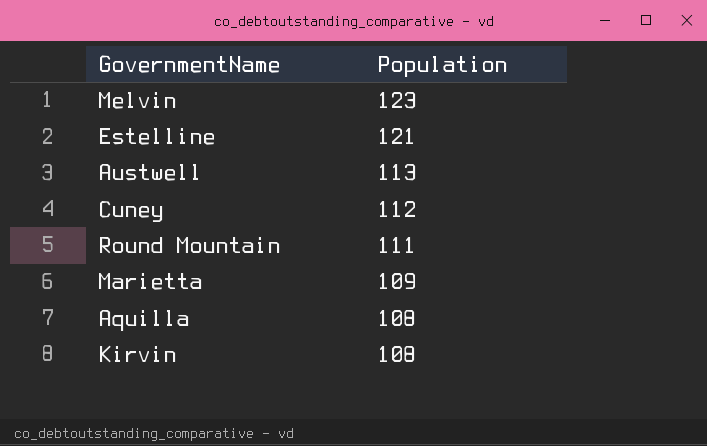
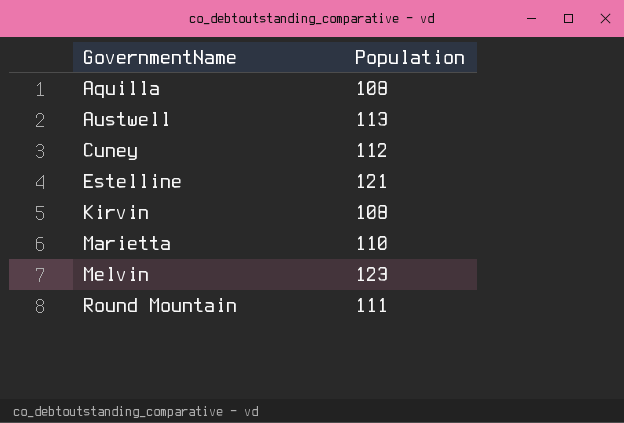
row order: Population descending -> GovernmentName ascending
Marietta | Population: 109 -> 110

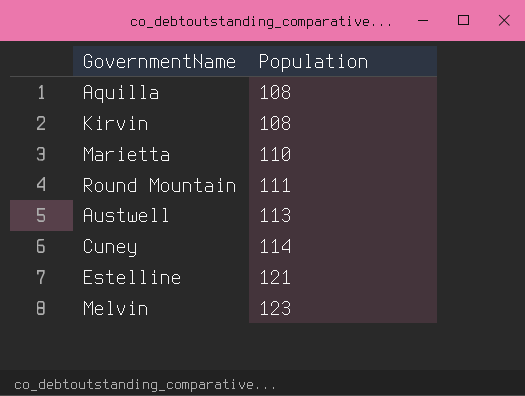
row order: GovernmentName ascending -> Population ascending
Cuney | Population: 112 -> 114

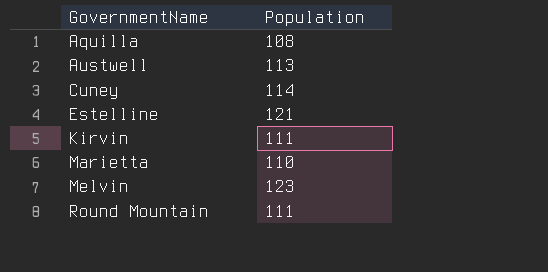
row order: Population ascending -> GovernmentName ascending
Kirvin | Population: 108 -> 111

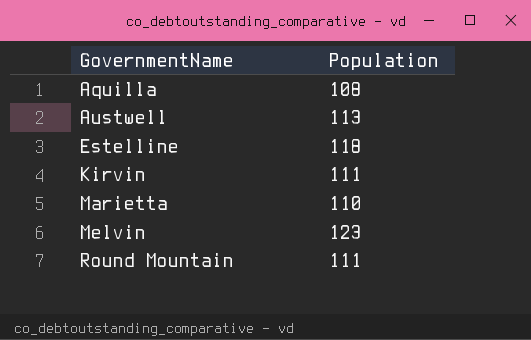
row Cuney: 114 -> none
Estelline | Population: 121 -> 118

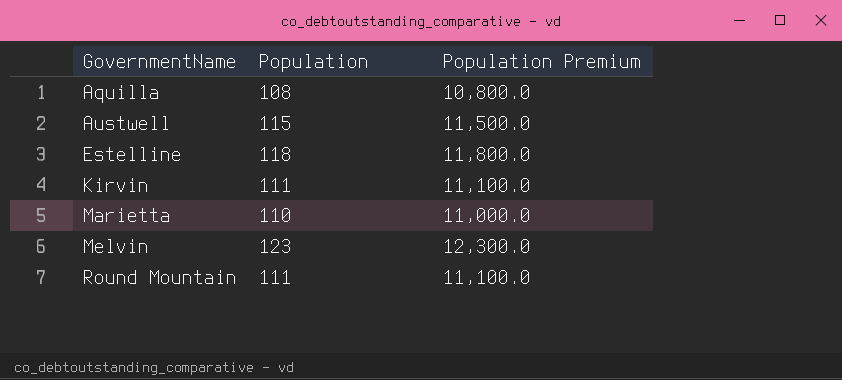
column Population Premium | formula: none -> [Population] * 100
Austwell | Population: 113 -> 115

